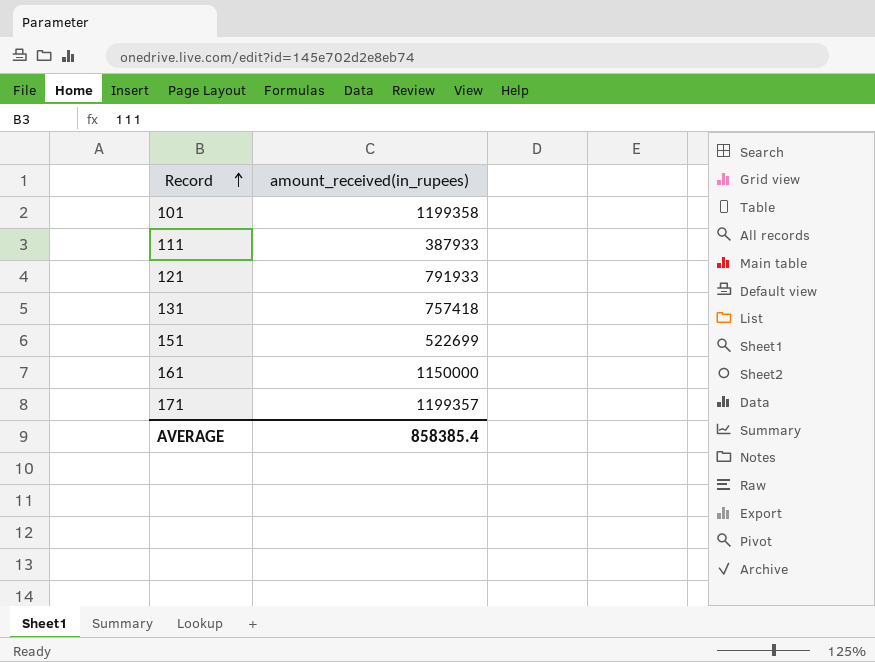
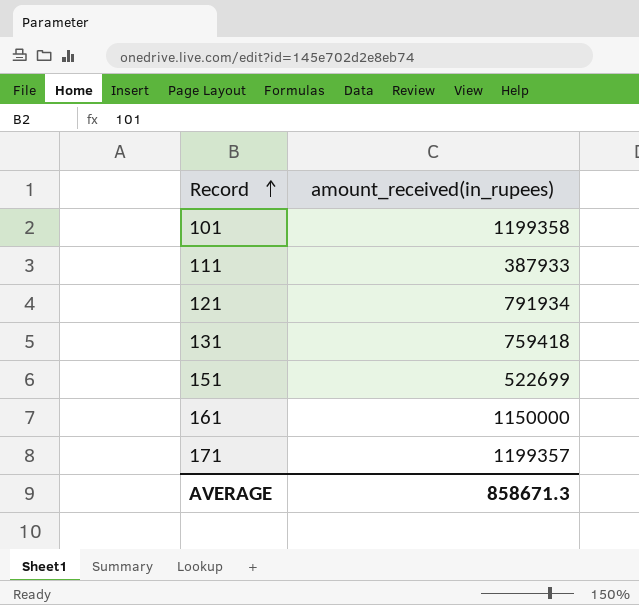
121 | amount_received(in_rupees): 791933 -> 791934
131 | amount_received(in_rupees): 757418 -> 759418
AVERAGE | amount_received(in_rupees): 858385.4 -> 858671.3

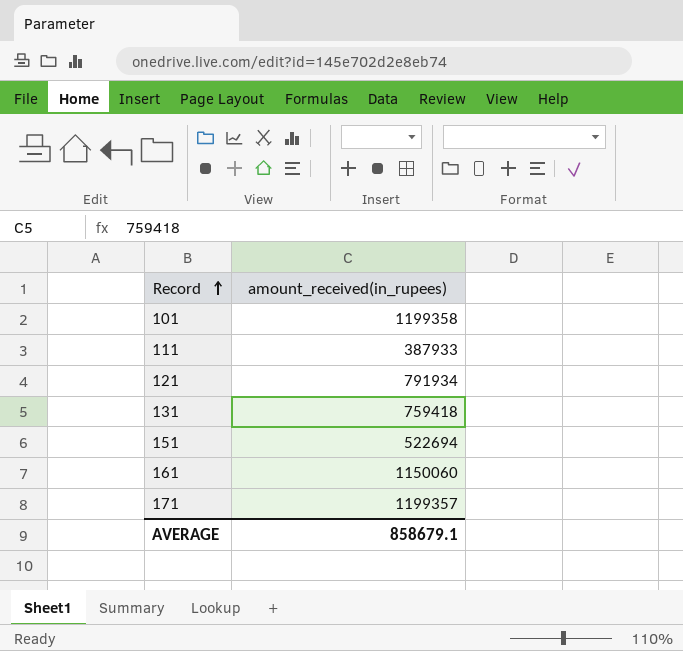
151 | amount_received(in_rupees): 522699 -> 522694
161 | amount_received(in_rupees): 1150000 -> 1150060
AVERAGE | amount_received(in_rupees): 858671.3 -> 858679.1

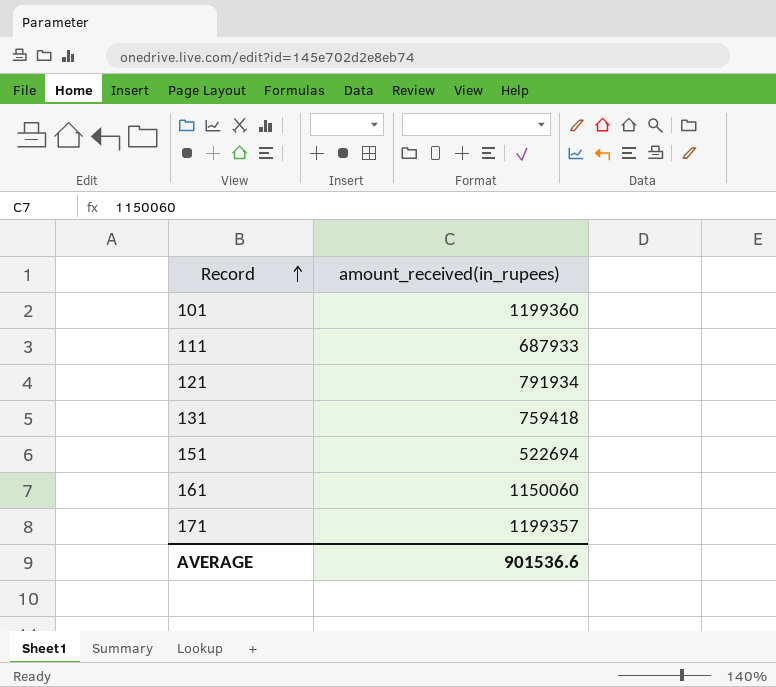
101 | amount_received(in_rupees): 1199358 -> 1199360
111 | amount_received(in_rupees): 387933 -> 687933
AVERAGE | amount_received(in_rupees): 858679.1 -> 901536.6

